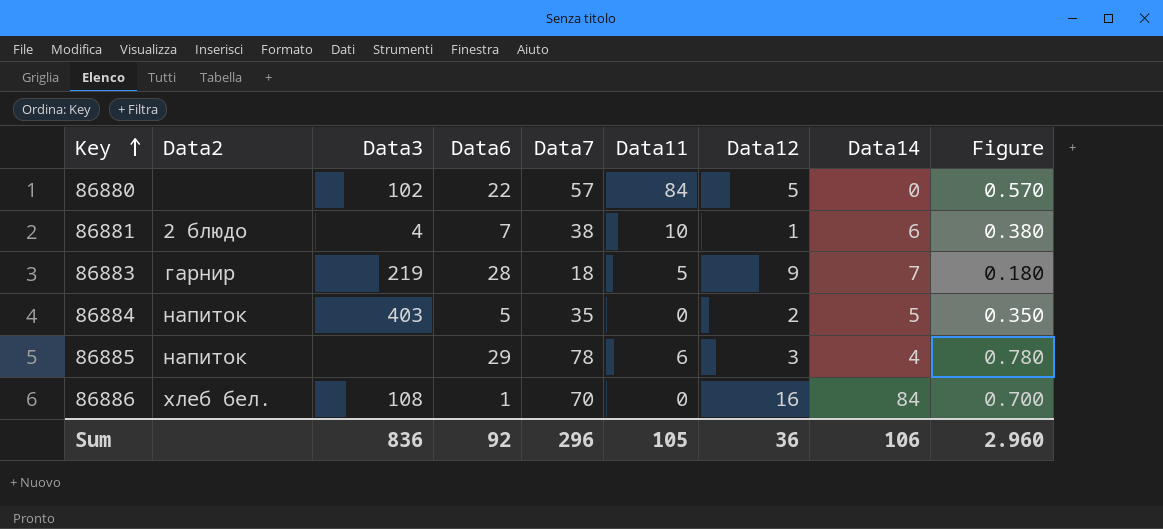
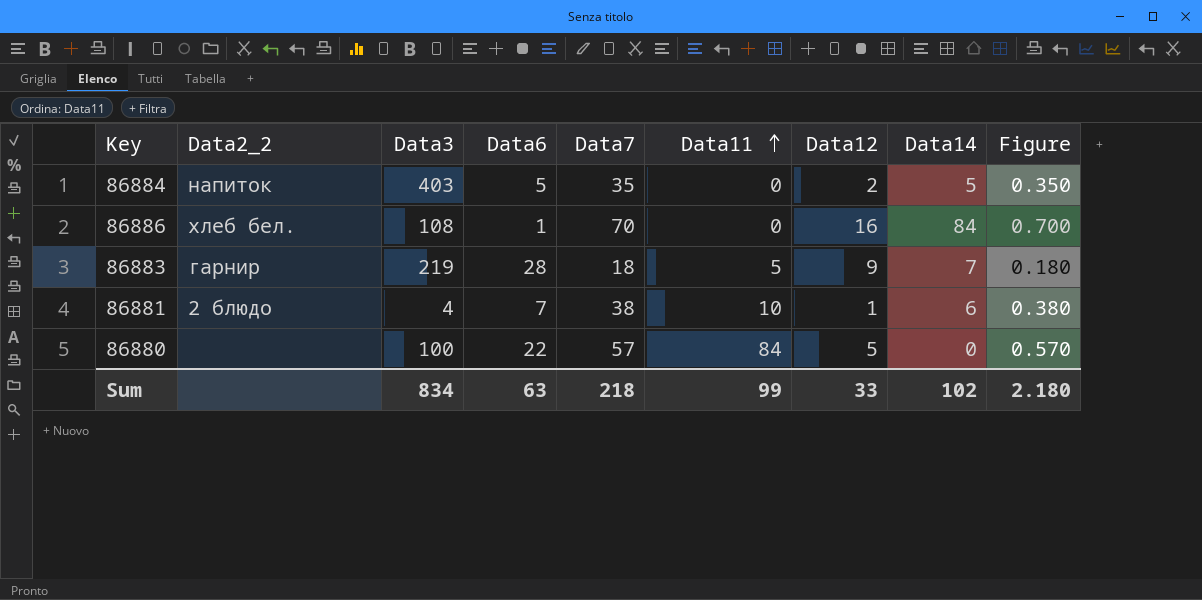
row order: Key ascending -> Data11 ascending
column name: Data2 -> Data2_2
row 86885: напиток | none | 29 | 78 | 6 | 3 | 4 | 0.780 -> none
86880 | Data3: 102 -> 100
Sum | Data3: 836 -> 834
Sum | Data6: 92 -> 63
Sum | Data7: 296 -> 218
Sum | Data11: 105 -> 99
Sum | Data12: 36 -> 33
Sum | Data14: 106 -> 102
Sum | Figure: 2.960 -> 2.180

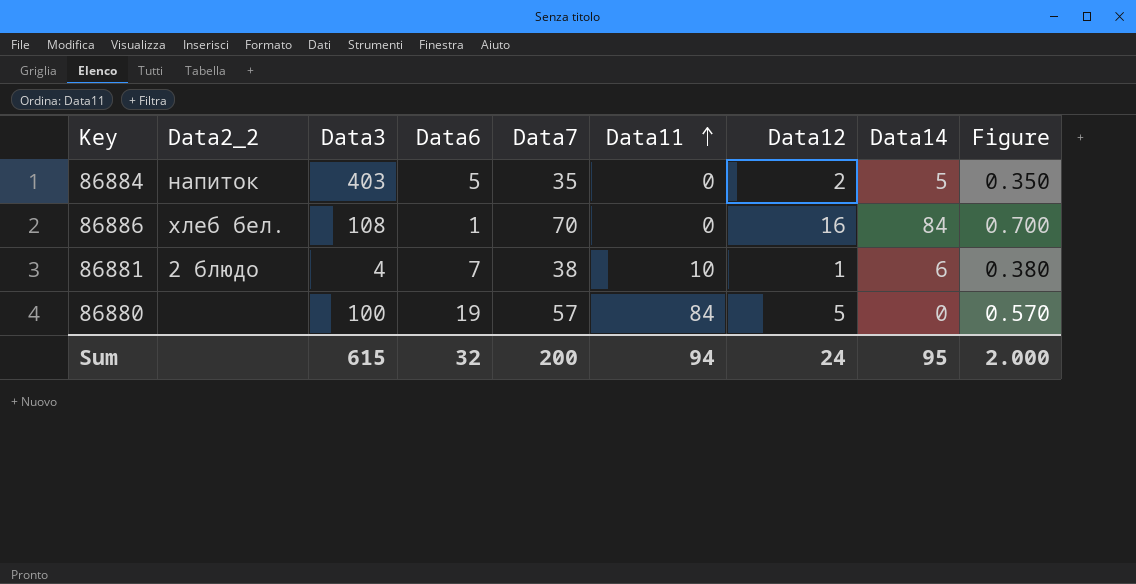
row 86883: гарнир | 219 | 28 | 18 | 5 | 9 | 7 | 0.180 -> none
86880 | Data6: 22 -> 19
Sum | Data3: 834 -> 615
Sum | Data6: 63 -> 32
Sum | Data7: 218 -> 200
Sum | Data11: 99 -> 94
Sum | Data12: 33 -> 24
Sum | Data14: 102 -> 95
Sum | Figure: 2.180 -> 2.000

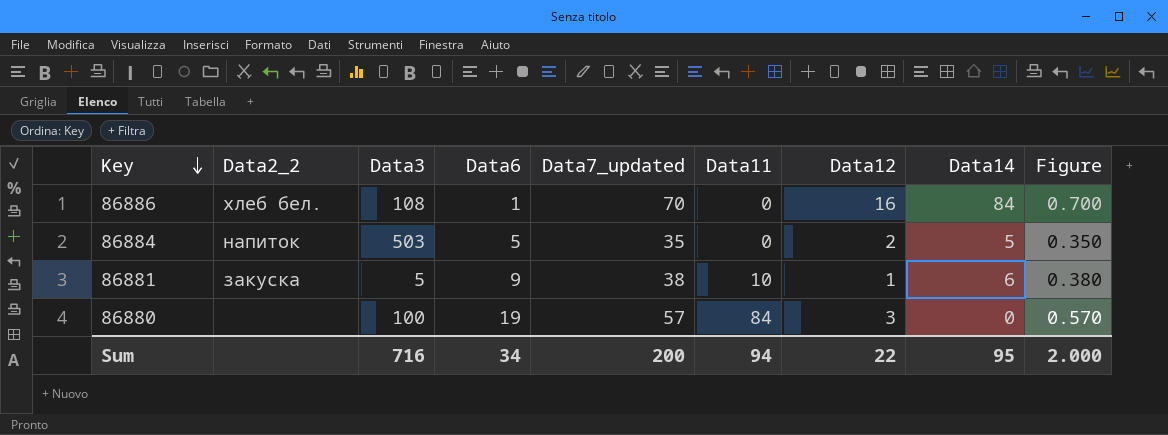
row order: Data11 ascending -> Key descending
column name: Data7 -> Data7_updated
86884 | Data3: 403 -> 503
86881 | Data2_2: 2 блюдо -> закуска
86881 | Data3: 4 -> 5
86881 | Data6: 7 -> 9
86880 | Data12: 5 -> 3
Sum | Data3: 615 -> 716
Sum | Data6: 32 -> 34
Sum | Data12: 24 -> 22

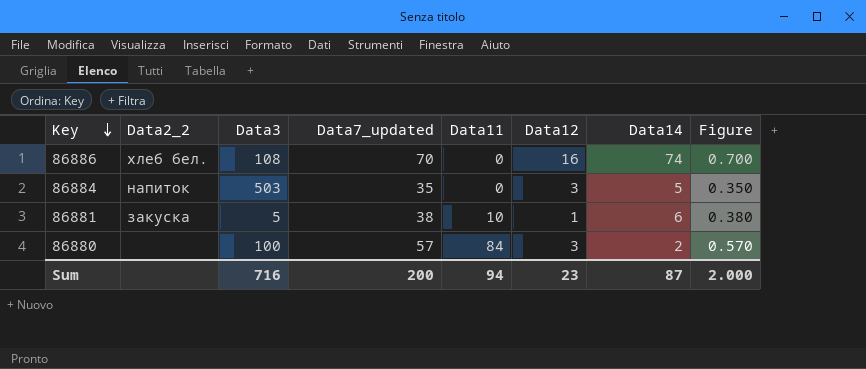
column Data6 | position: 4 -> none
86886 | Data14: 84 -> 74
86884 | Data12: 2 -> 3
86880 | Data14: 0 -> 2
Sum | Data12: 22 -> 23
Sum | Data14: 95 -> 87

